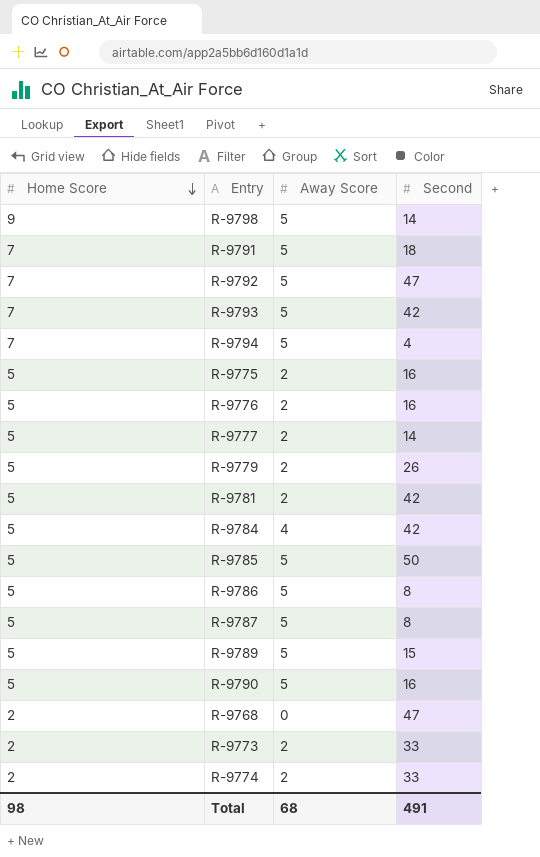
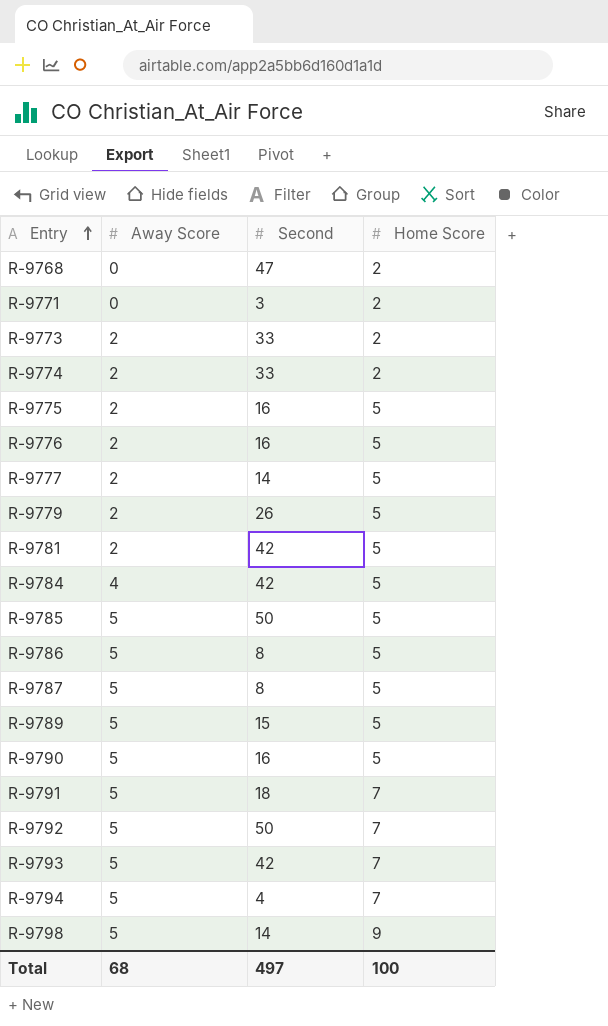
row order: Home Score descending -> Entry ascending
column Home Score | position: 1 -> 4
row R-9771: none -> 0 | 3 | 2
R-9792 | Second: 47 -> 50
Total | Second: 491 -> 497
Total | Home Score: 98 -> 100

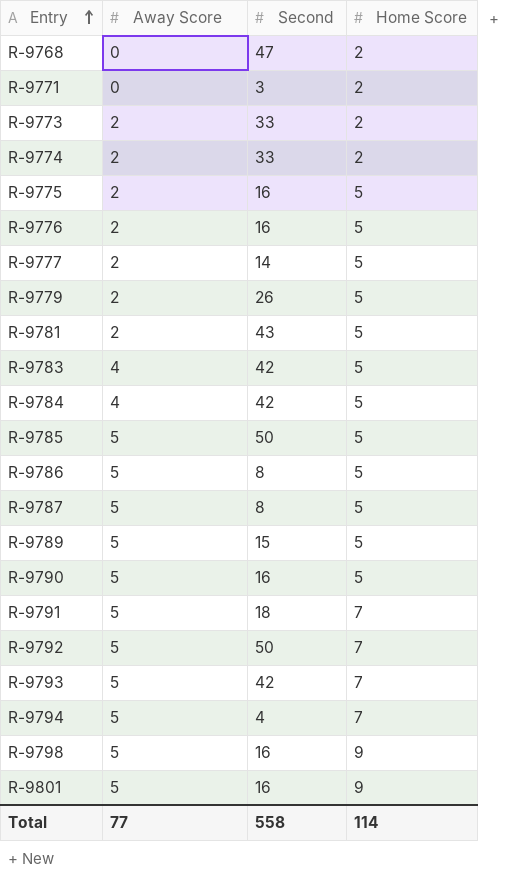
R-9781 | Second: 42 -> 43
row R-9783: none -> 4 | 42 | 5
R-9798 | Second: 14 -> 16
row R-9801: none -> 5 | 16 | 9
Total | Away Score: 68 -> 77
Total | Second: 497 -> 558
Total | Home Score: 100 -> 114

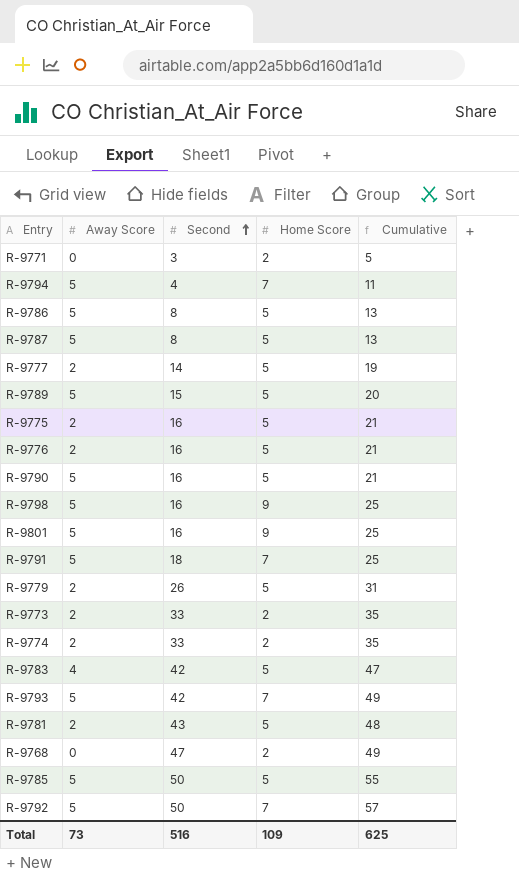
row order: Entry ascending -> Second ascending
column Cumulative | formula: none -> [Second] + [Home Score]
row R-9784: 4 | 42 | 5 -> none
Total | Away Score: 77 -> 73
Total | Second: 558 -> 516
Total | Home Score: 114 -> 109

